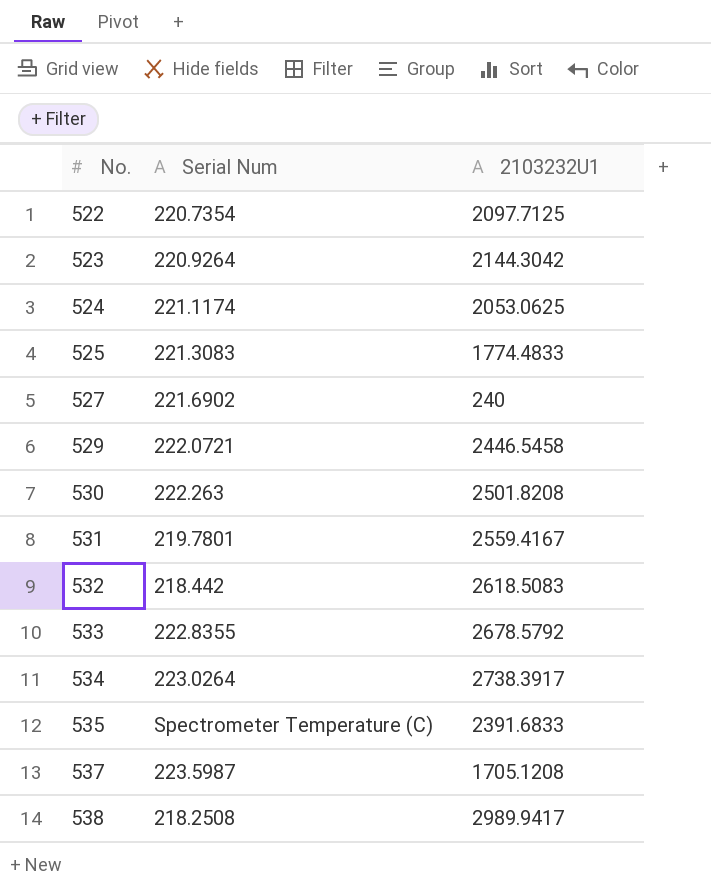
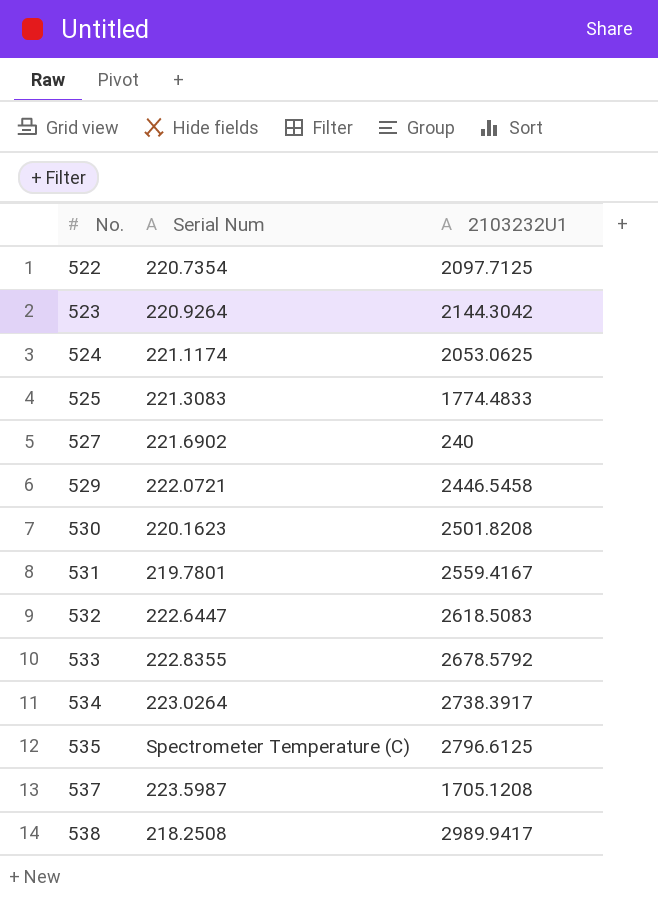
530 | Serial Num: 222.263 -> 220.1623
532 | Serial Num: 218.442 -> 222.6447
535 | 2103232U1: 2391.6833 -> 2796.6125

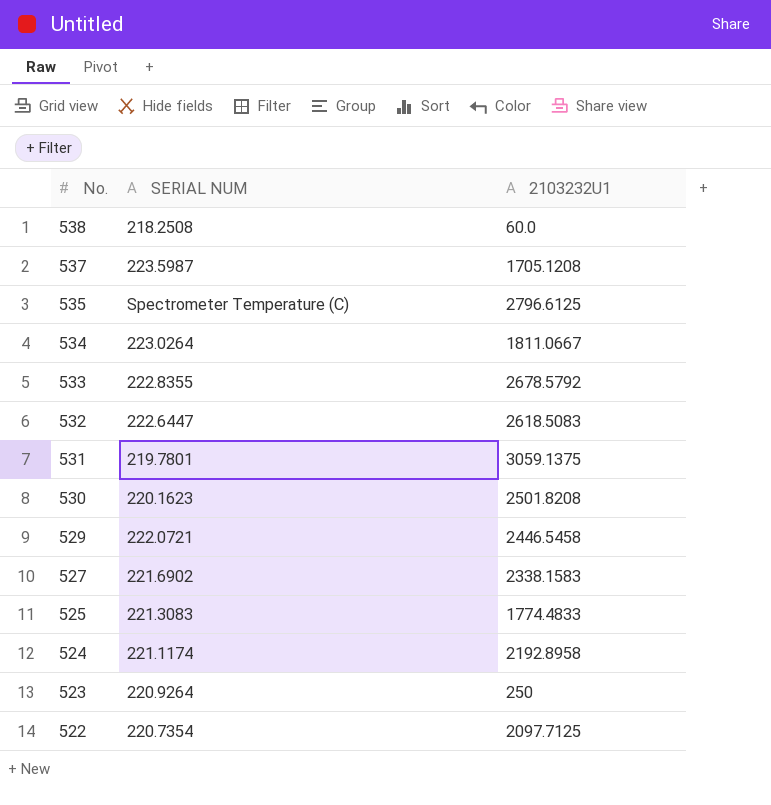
row order: No. ascending -> No. descending
column name: Serial Num -> SERIAL NUM
538 | 2103232U1: 2989.9417 -> 60.0
534 | 2103232U1: 2738.3917 -> 1811.0667
531 | 2103232U1: 2559.4167 -> 3059.1375
527 | 2103232U1: 240 -> 2338.1583
524 | 2103232U1: 2053.0625 -> 2192.8958
523 | 2103232U1: 2144.3042 -> 250

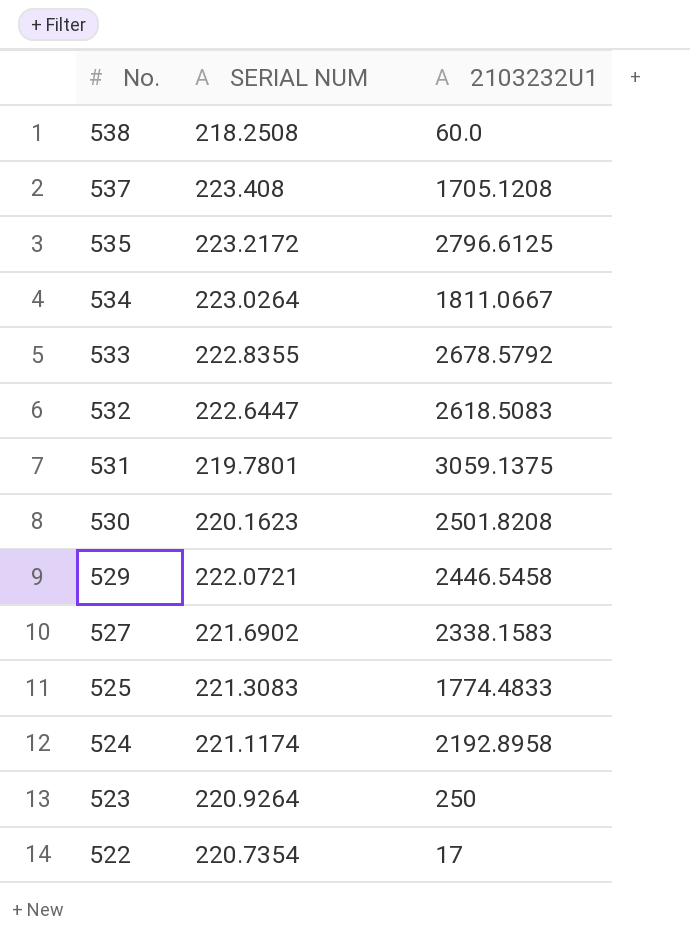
537 | SERIAL NUM: 223.5987 -> 223.408
535 | SERIAL NUM: Spectrometer Temperature (C) -> 223.2172
522 | 2103232U1: 2097.7125 -> 17

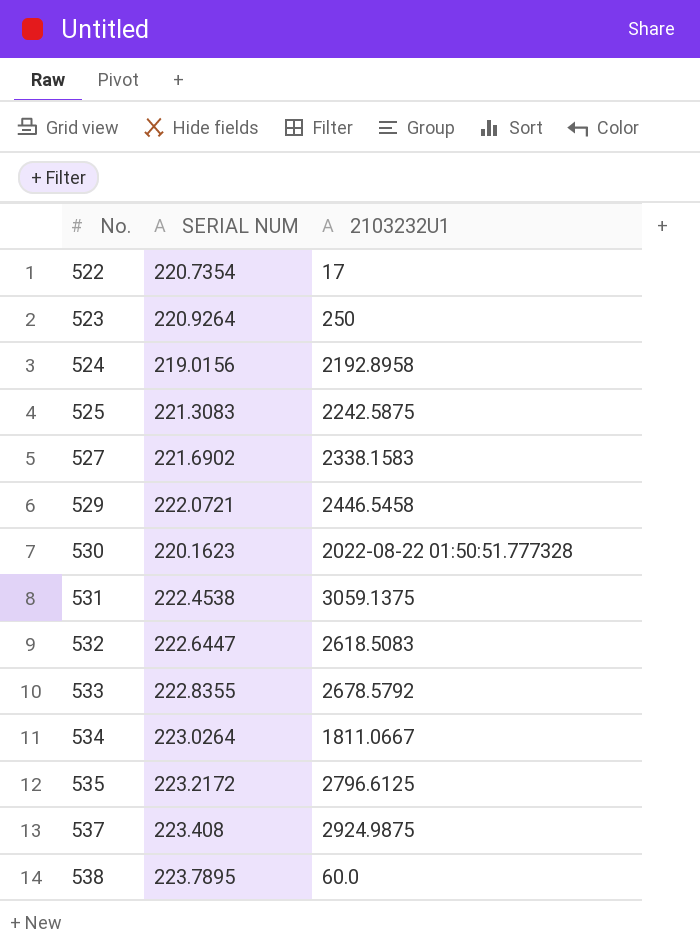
row order: No. descending -> No. ascending
524 | SERIAL NUM: 221.1174 -> 219.0156
525 | 2103232U1: 1774.4833 -> 2242.5875
530 | 2103232U1: 2501.8208 -> 2022-08-22 01:50:51.777328
531 | SERIAL NUM: 219.7801 -> 222.4538
537 | 2103232U1: 1705.1208 -> 2924.9875
538 | SERIAL NUM: 218.2508 -> 223.7895

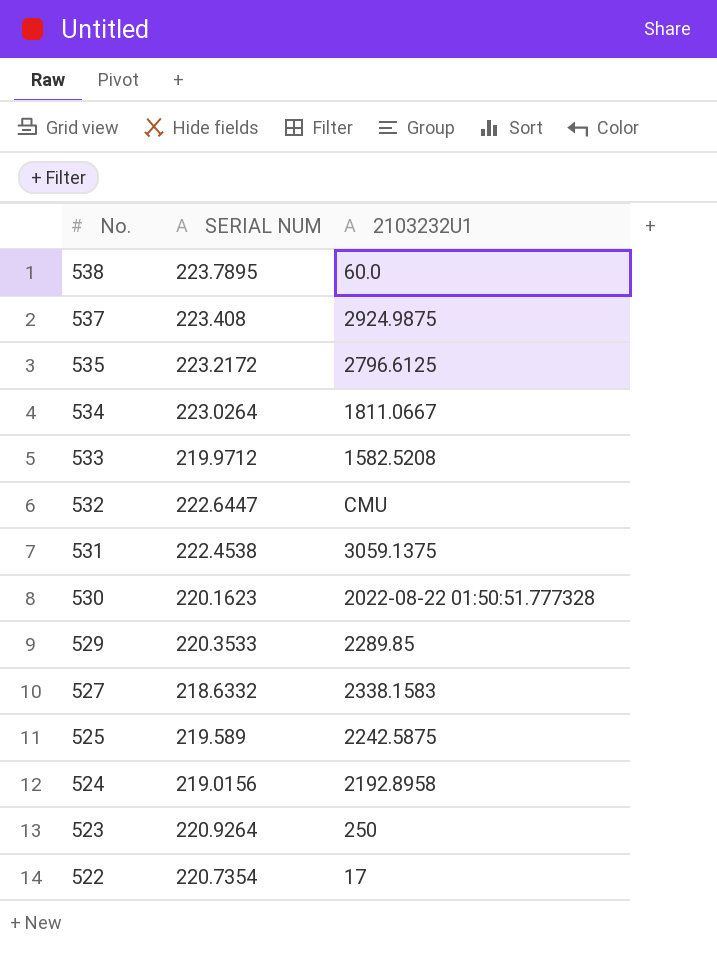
row order: No. ascending -> No. descending
533 | SERIAL NUM: 222.8355 -> 219.9712
533 | 2103232U1: 2678.5792 -> 1582.5208
532 | 2103232U1: 2618.5083 -> CMU
529 | SERIAL NUM: 222.0721 -> 220.3533
529 | 2103232U1: 2446.5458 -> 2289.85
527 | SERIAL NUM: 221.6902 -> 218.6332
525 | SERIAL NUM: 221.3083 -> 219.589

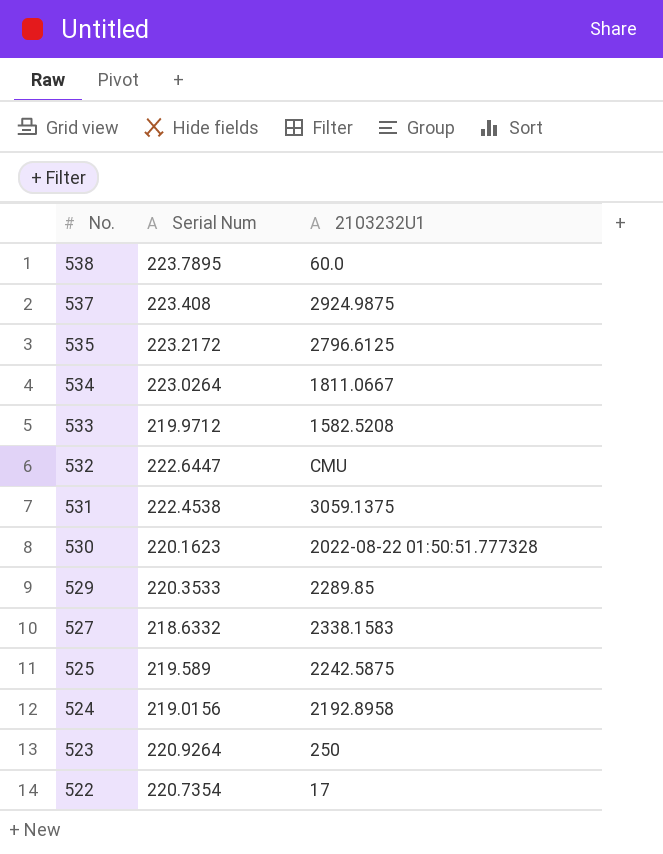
column name: SERIAL NUM -> Serial Num

